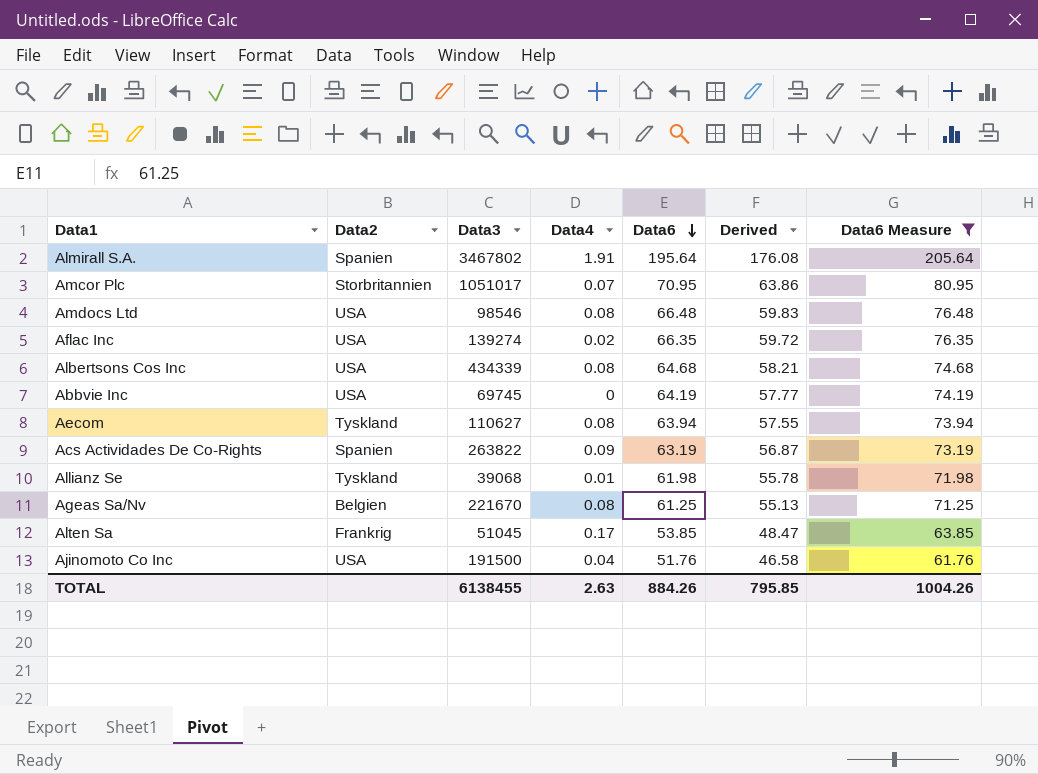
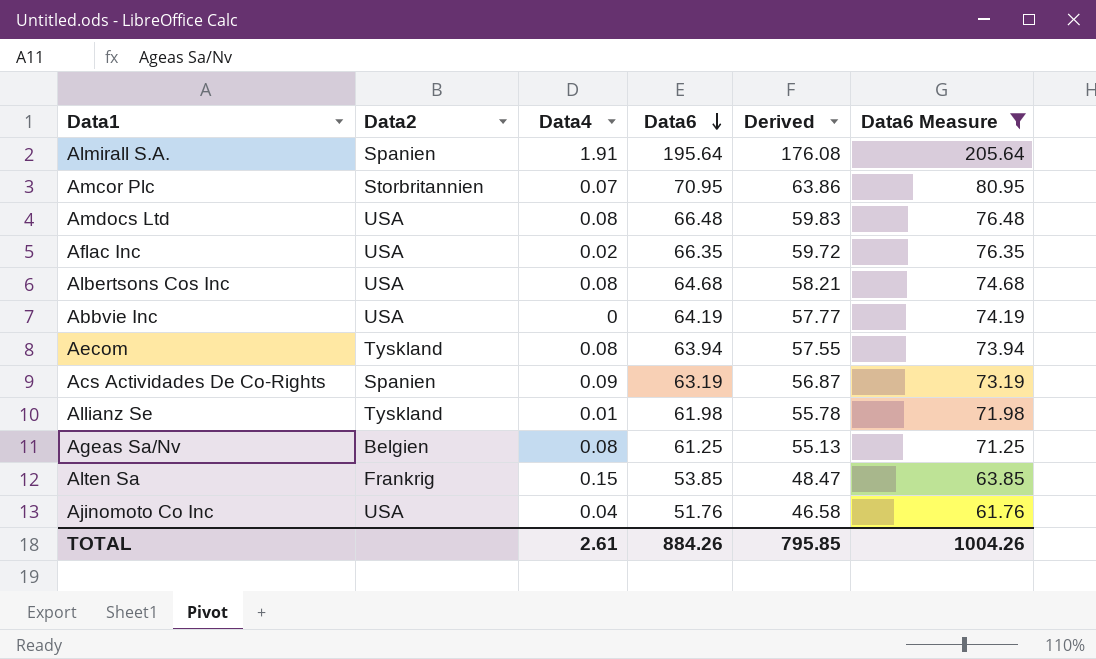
column Data3 | position: 3 -> none
Alten Sa | Data4: 0.17 -> 0.15
TOTAL | Data4: 2.63 -> 2.61

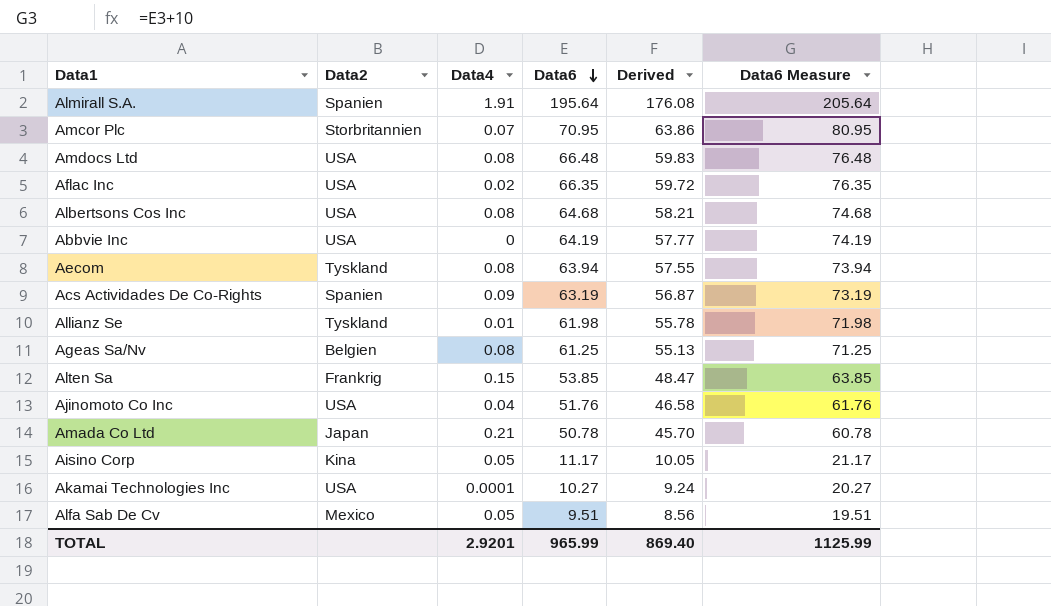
filter: Data6 Measure >= 61.76 -> none
TOTAL | Data4: 2.61 -> 2.9201
TOTAL | Data6: 884.26 -> 965.99
TOTAL | Derived: 795.85 -> 869.40
TOTAL | Data6 Measure: 1004.26 -> 1125.99

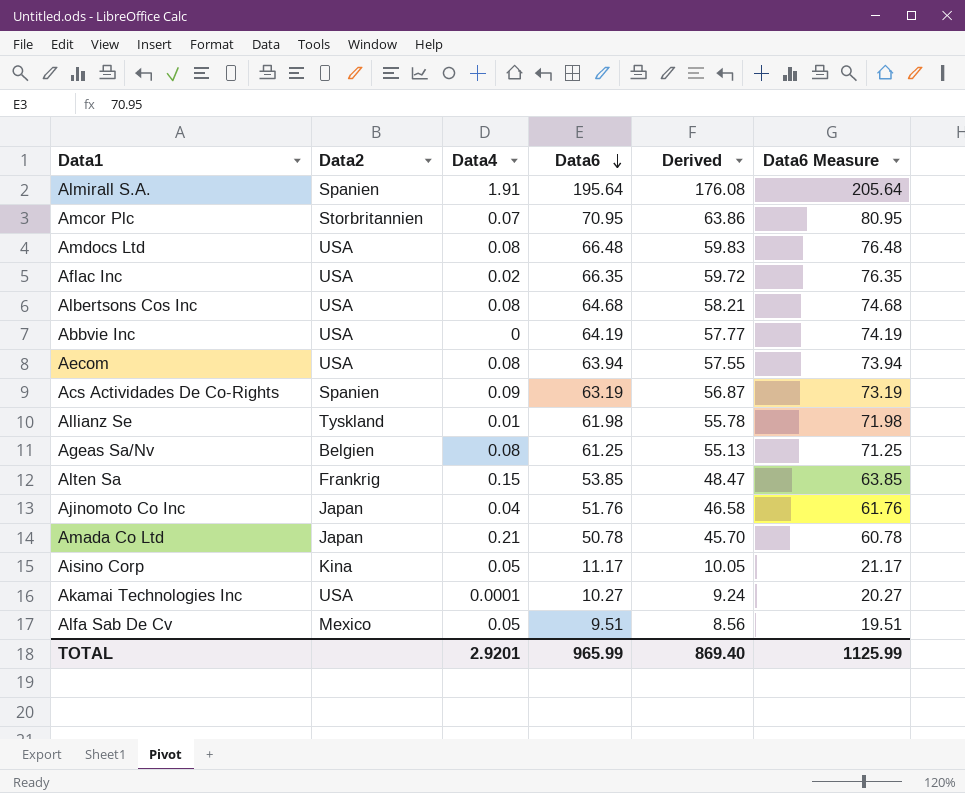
Aecom | Data2: Tyskland -> USA
Ajinomoto Co Inc | Data2: USA -> Japan

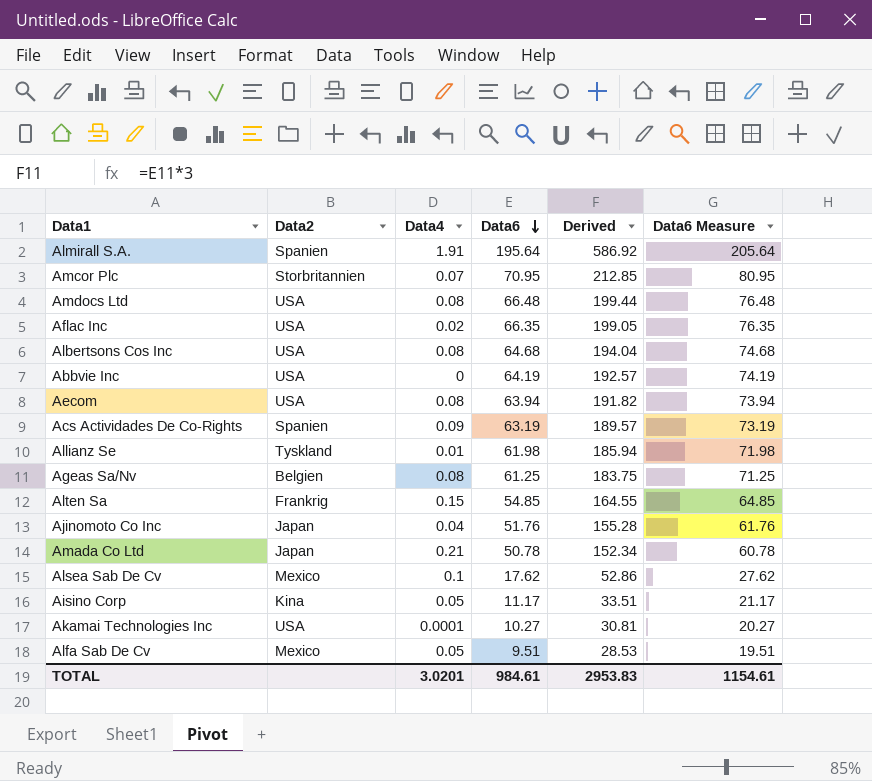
column Derived | formula: [Data6] * 0.9 -> [Data6] * 3
Alten Sa | Data6: 53.85 -> 54.85
Alten Sa | Data6 Measure: 63.85 -> 64.85
row Alsea Sab De Cv: none -> Mexico | 0.1 | 17.62 | 52.86 | 27.62
TOTAL | Data4: 2.9201 -> 3.0201
TOTAL | Data6: 965.99 -> 984.61
TOTAL | Derived: 869.40 -> 2953.83
TOTAL | Data6 Measure: 1125.99 -> 1154.61

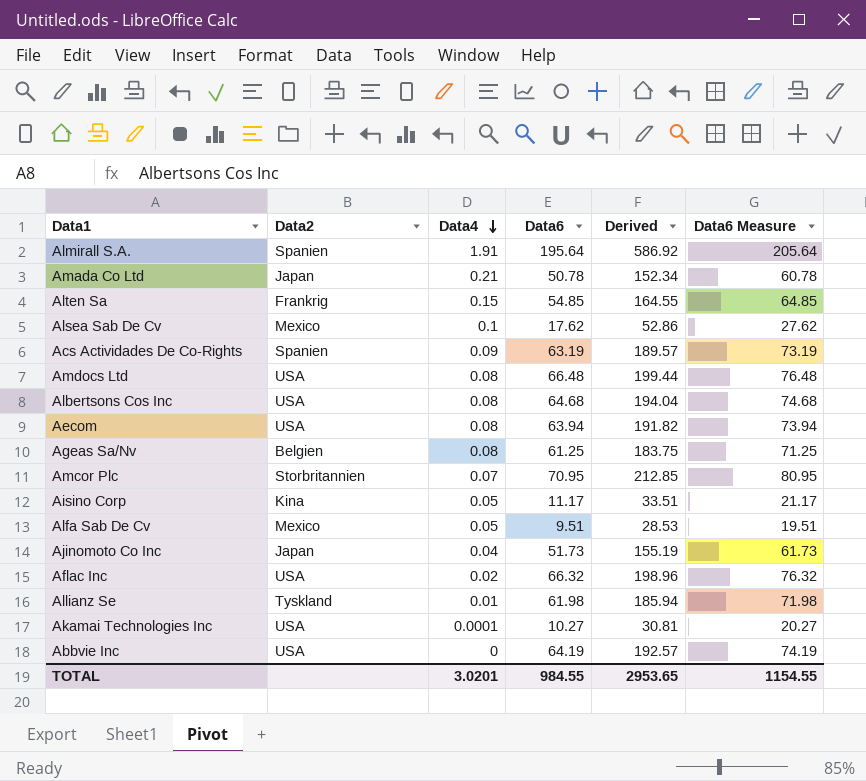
row order: Data6 descending -> Data4 descending
Ajinomoto Co Inc | Data6: 51.76 -> 51.73
Ajinomoto Co Inc | Derived: 155.28 -> 155.19
Ajinomoto Co Inc | Data6 Measure: 61.76 -> 61.73
Aflac Inc | Data6: 66.35 -> 66.32
Aflac Inc | Derived: 199.05 -> 198.96
Aflac Inc | Data6 Measure: 76.35 -> 76.32
TOTAL | Data6: 984.61 -> 984.55
TOTAL | Derived: 2953.83 -> 2953.65
TOTAL | Data6 Measure: 1154.61 -> 1154.55

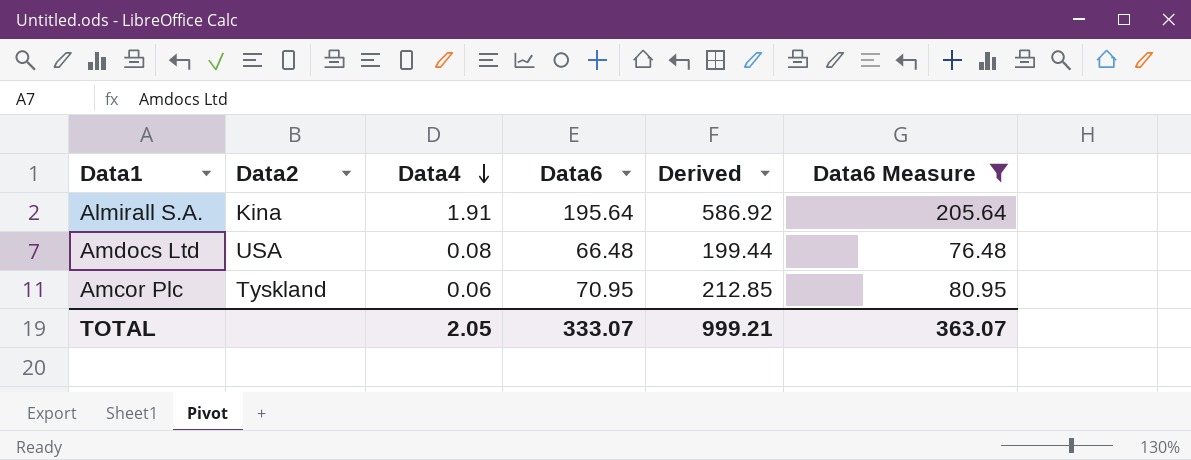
filter: none -> Data6 Measure >= 76.48
Almirall S.A. | Data2: Spanien -> Kina
Amcor Plc | Data2: Storbritannien -> Tyskland
Amcor Plc | Data4: 0.07 -> 0.06
TOTAL | Data4: 3.0201 -> 2.05
TOTAL | Data6: 984.55 -> 333.07
TOTAL | Derived: 2953.65 -> 999.21
TOTAL | Data6 Measure: 1154.55 -> 363.07

